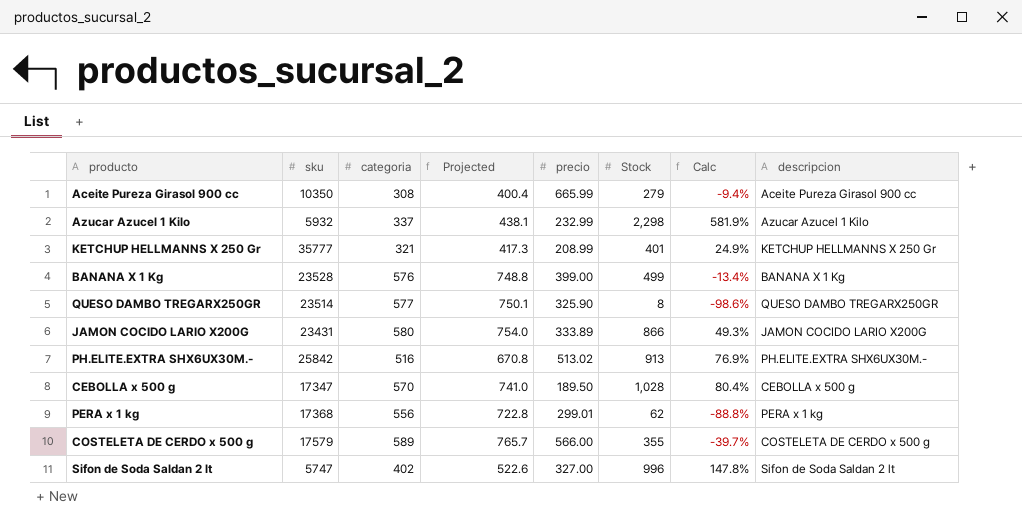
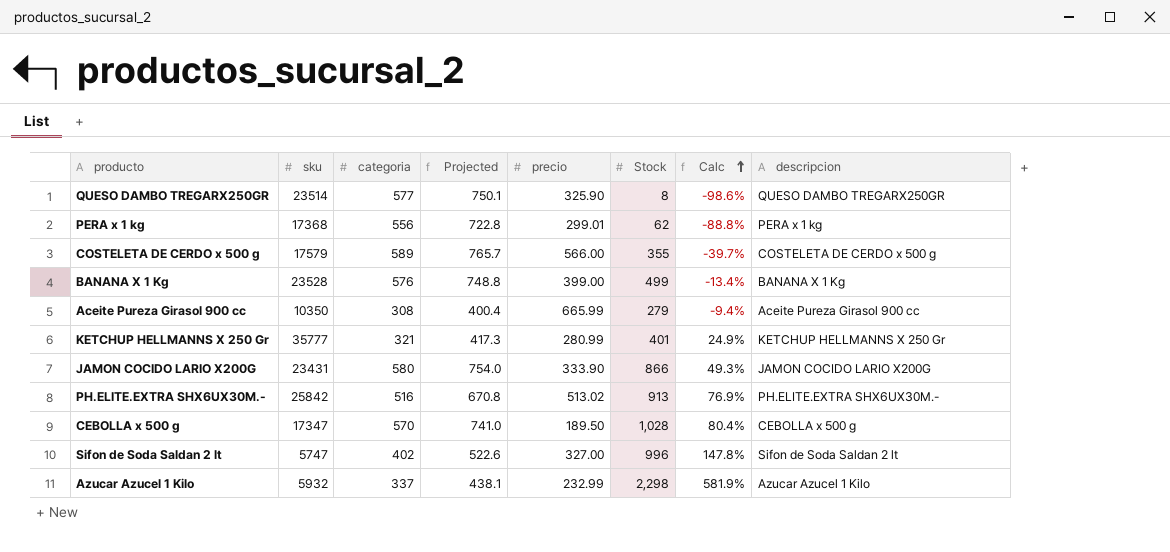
row order: none -> Calc ascending
KETCHUP HELLMANNS X 250 Gr | precio: 208.99 -> 280.99
JAMON COCIDO LARIO X200G | precio: 333.89 -> 333.90

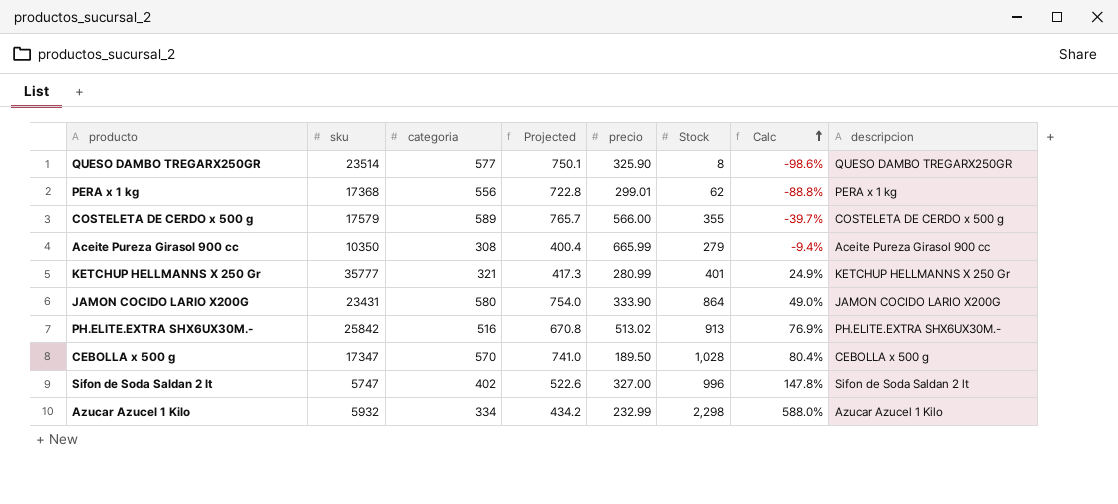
row BANANA X 1 Kg: 23528 | 576 | 748.8 | 399.00 | 499 | -13.4% | BANANA X 1 Kg -> none
JAMON COCIDO LARIO X200G | Stock: 866 -> 864
JAMON COCIDO LARIO X200G | Calc: 49.3% -> 49.0%
Azucar Azucel 1 Kilo | categoria: 337 -> 334
Azucar Azucel 1 Kilo | Projected: 438.1 -> 434.2
Azucar Azucel 1 Kilo | Calc: 581.9% -> 588.0%

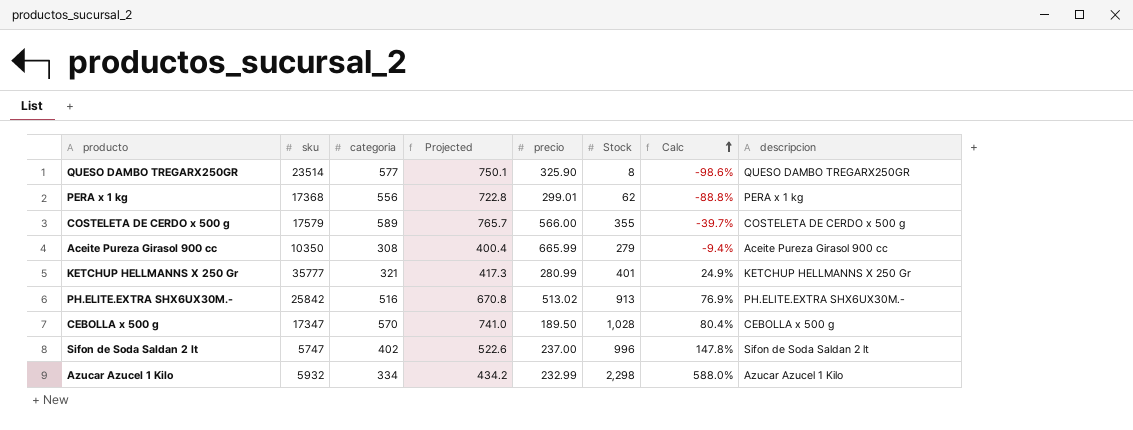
row JAMON COCIDO LARIO X200G: 23431 | 580 | 754.0 | 333.90 | 864 | 49.0% | JAMON COCIDO LARIO X200G -> none
Sifon de Soda Saldan 2 lt | precio: 327.00 -> 237.00

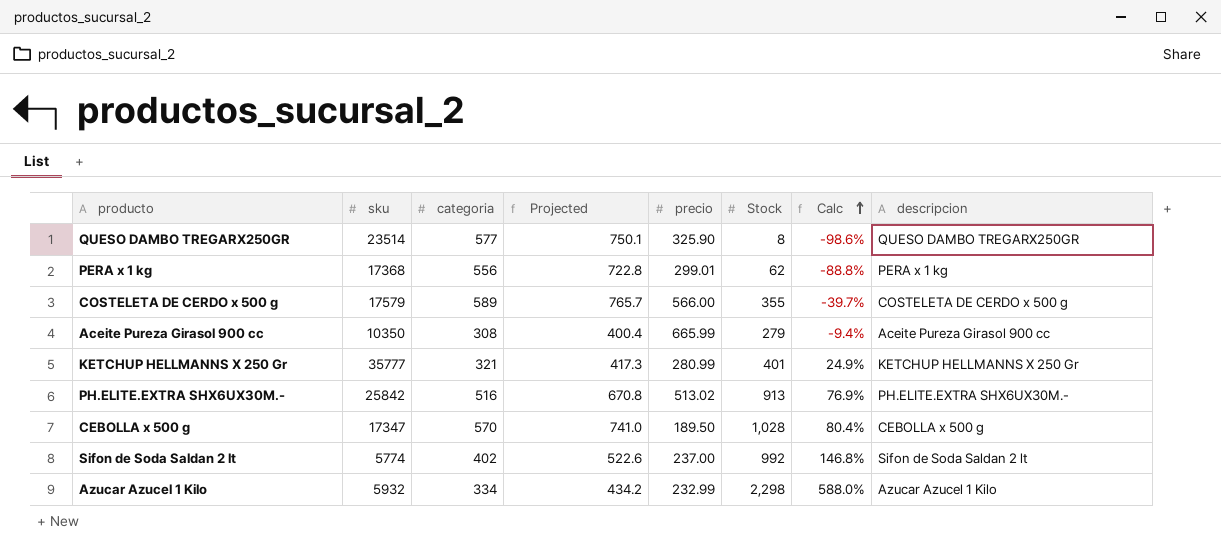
Sifon de Soda Saldan 2 lt | sku: 5747 -> 5774
Sifon de Soda Saldan 2 lt | Stock: 996 -> 992
Sifon de Soda Saldan 2 lt | Calc: 147.8% -> 146.8%

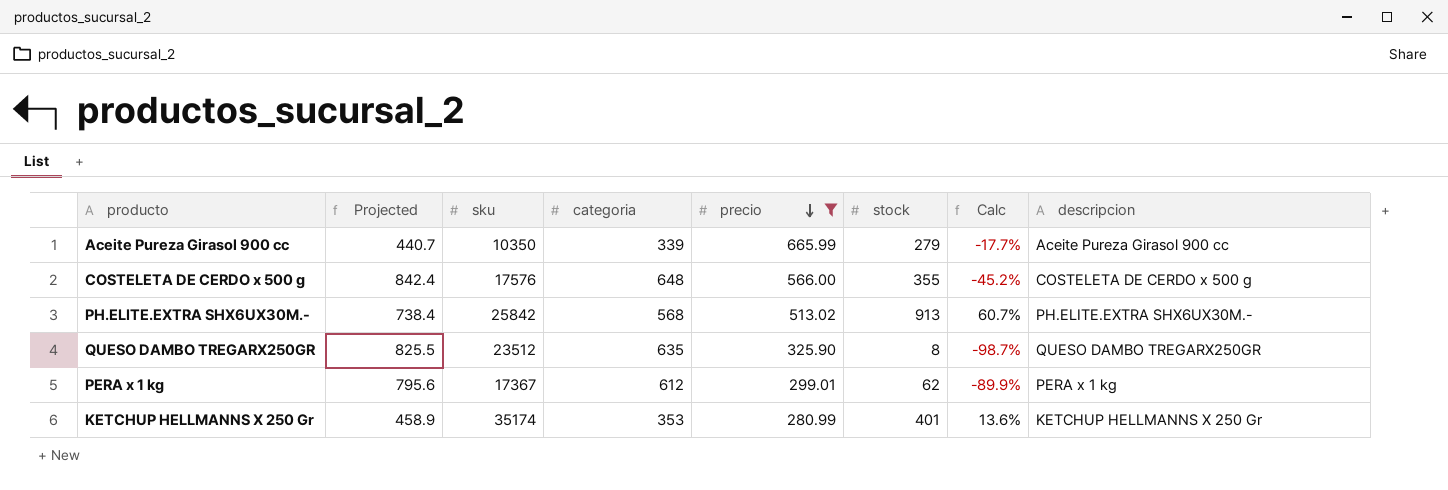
filter: none -> precio >= 280.99
row order: Calc ascending -> precio descending
column Projected | position: 4 -> 2
column name: Stock -> stock
Aceite Pureza Girasol 900 cc | Projected: 400.4 -> 440.7
Aceite Pureza Girasol 900 cc | categoria: 308 -> 339
Aceite Pureza Girasol 900 cc | Calc: -9.4% -> -17.7%
COSTELETA DE CERDO x 500 g | Projected: 765.7 -> 842.4
COSTELETA DE CERDO x 500 g | sku: 17579 -> 17576
COSTELETA DE CERDO x 500 g | categoria: 589 -> 648
COSTELETA DE CERDO x 500 g | Calc: -39.7% -> -45.2%
PH.ELITE.EXTRA SHX6UX30M.- | Projected: 670.8 -> 738.4
PH.ELITE.EXTRA SHX6UX30M.- | categoria: 516 -> 568
PH.ELITE.EXTRA SHX6UX30M.- | Calc: 76.9% -> 60.7%
QUESO DAMBO TREGARX250GR | Projected: 750.1 -> 825.5
QUESO DAMBO TREGARX250GR | sku: 23514 -> 23512
QUESO DAMBO TREGARX250GR | categoria: 577 -> 635
QUESO DAMBO TREGARX250GR | Calc: -98.6% -> -98.7%
PERA x 1 kg | Projected: 722.8 -> 795.6
PERA x 1 kg | sku: 17368 -> 17367
PERA x 1 kg | categoria: 556 -> 612
PERA x 1 kg | Calc: -88.8% -> -89.9%
KETCHUP HELLMANNS X 250 Gr | Projected: 417.3 -> 458.9
KETCHUP HELLMANNS X 250 Gr | sku: 35777 -> 35174
KETCHUP HELLMANNS X 250 Gr | categoria: 321 -> 353
KETCHUP HELLMANNS X 250 Gr | Calc: 24.9% -> 13.6%

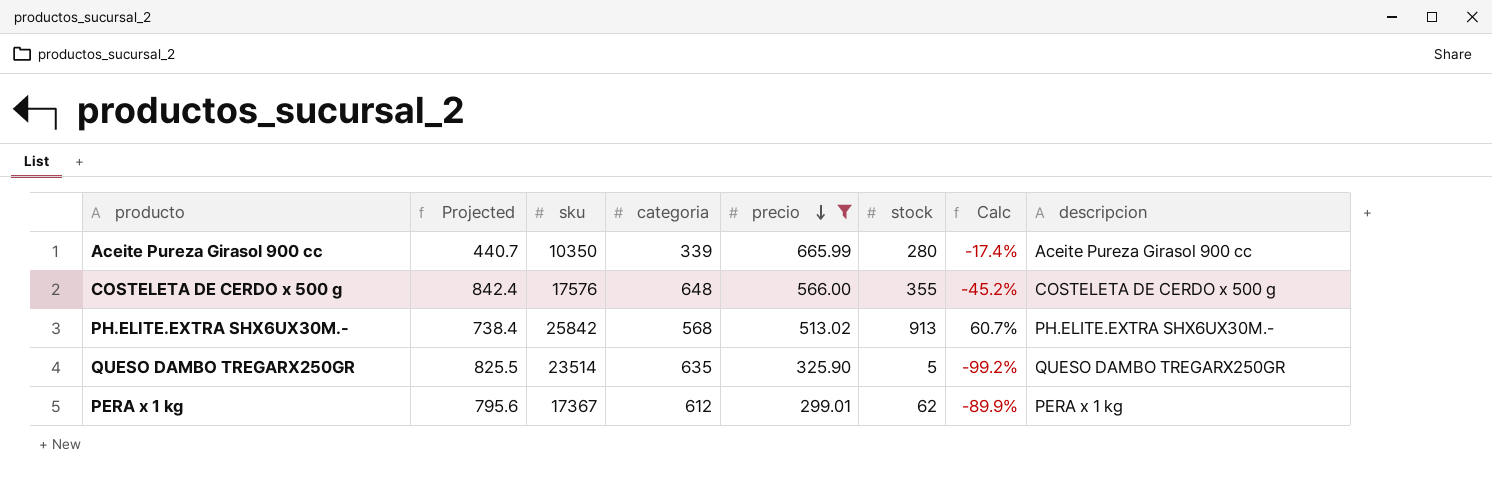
row KETCHUP HELLMANNS X 250 Gr: 458.9 | 35174 | 353 | 280.99 | 401 | 13.6% | KETCHUP HELLMANNS X 250 Gr -> none
Aceite Pureza Girasol 900 cc | stock: 279 -> 280
Aceite Pureza Girasol 900 cc | Calc: -17.7% -> -17.4%
QUESO DAMBO TREGARX250GR | sku: 23512 -> 23514
QUESO DAMBO TREGARX250GR | stock: 8 -> 5
QUESO DAMBO TREGARX250GR | Calc: -98.7% -> -99.2%

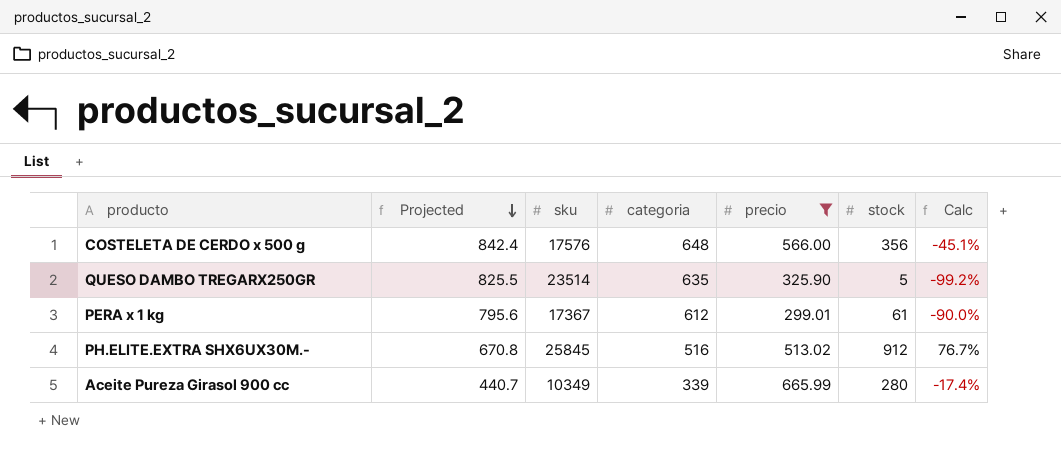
row order: precio descending -> Projected descending
column descripcion | position: 8 -> none
COSTELETA DE CERDO x 500 g | stock: 355 -> 356
COSTELETA DE CERDO x 500 g | Calc: -45.2% -> -45.1%
PERA x 1 kg | stock: 62 -> 61
PERA x 1 kg | Calc: -89.9% -> -90.0%
PH.ELITE.EXTRA SHX6UX30M.- | Projected: 738.4 -> 670.8
PH.ELITE.EXTRA SHX6UX30M.- | sku: 25842 -> 25845
PH.ELITE.EXTRA SHX6UX30M.- | categoria: 568 -> 516
PH.ELITE.EXTRA SHX6UX30M.- | stock: 913 -> 912
PH.ELITE.EXTRA SHX6UX30M.- | Calc: 60.7% -> 76.7%
Aceite Pureza Girasol 900 cc | sku: 10350 -> 10349

